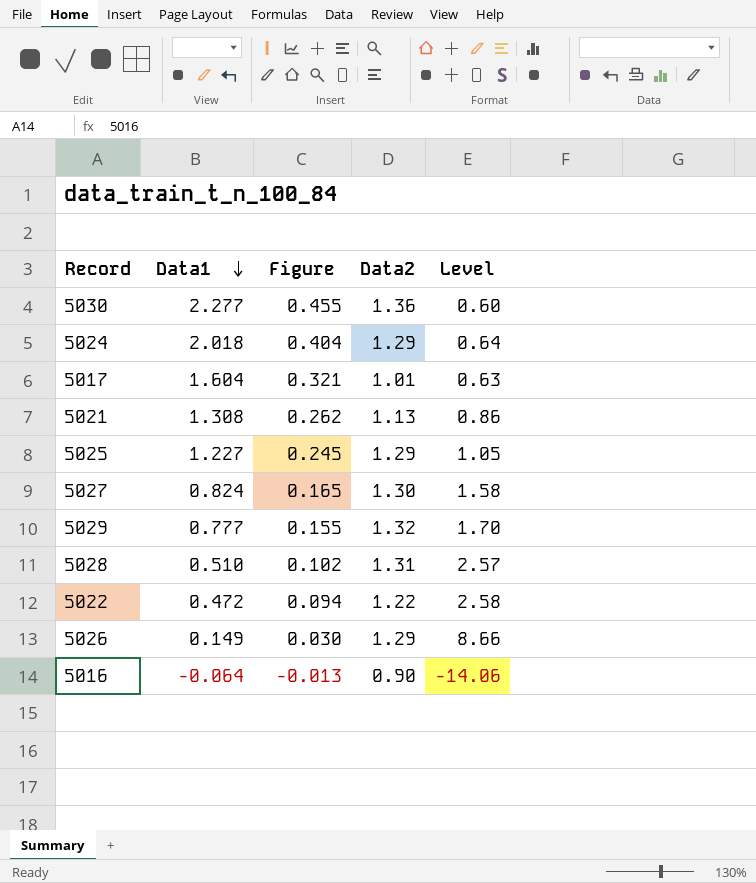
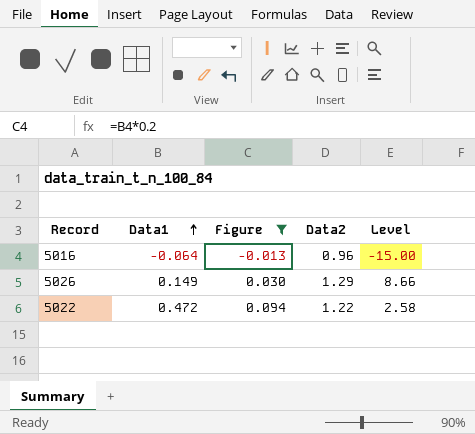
filter: none -> Figure <= 0.094
row order: Data1 descending -> Data1 ascending
5016 | Data2: 0.90 -> 0.96
5016 | Level: -14.06 -> -15.00

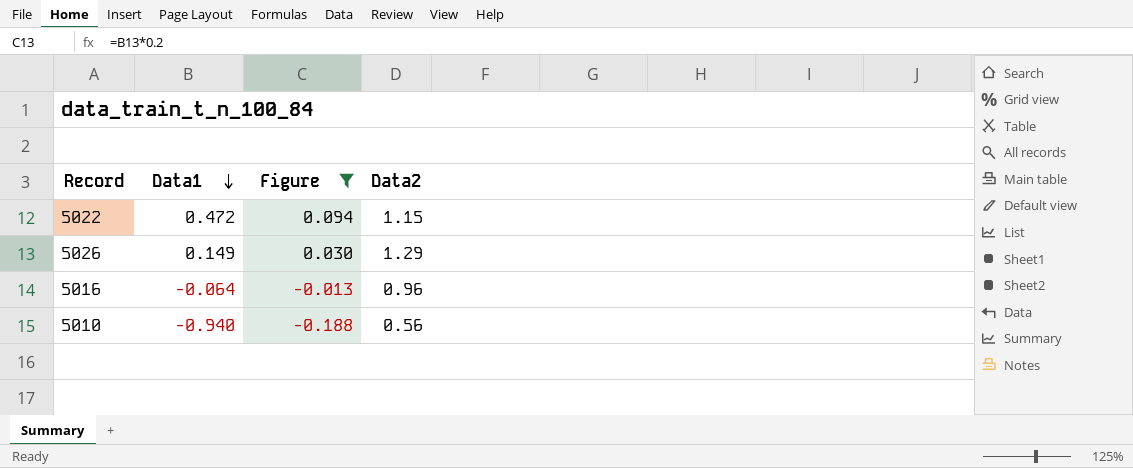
row order: Data1 ascending -> Data1 descending
column Level | formula: [Data2] / [Data1] -> none
5022 | Data2: 1.22 -> 1.15
row 5010: none -> -0.940 | -0.188 | 0.56

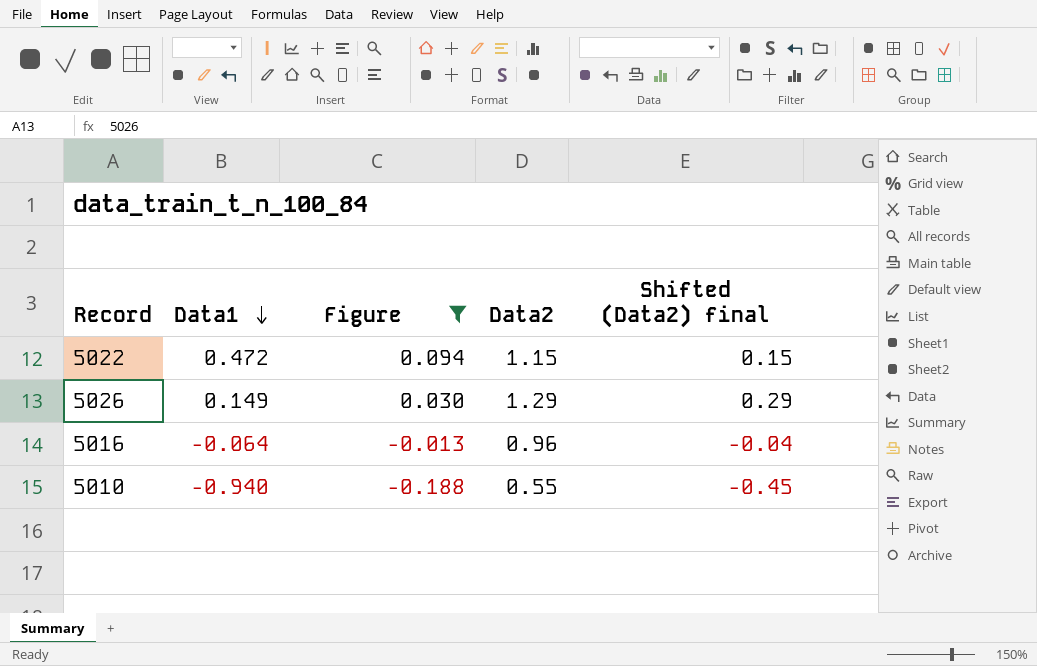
column Shifted (Data2) final | formula: none -> [Data2] - 1
5010 | Data2: 0.56 -> 0.55

